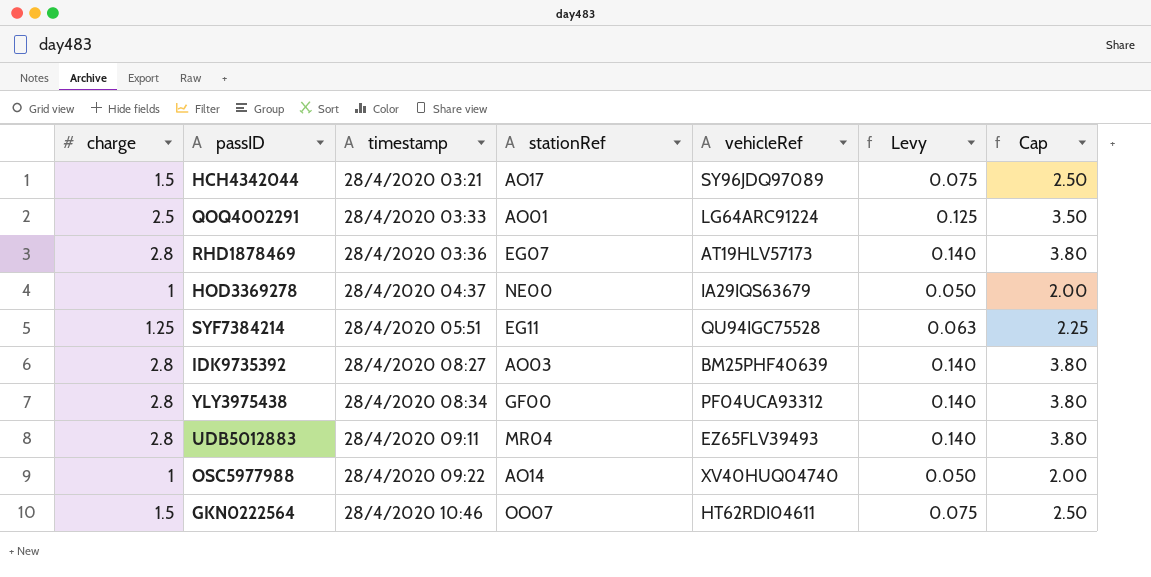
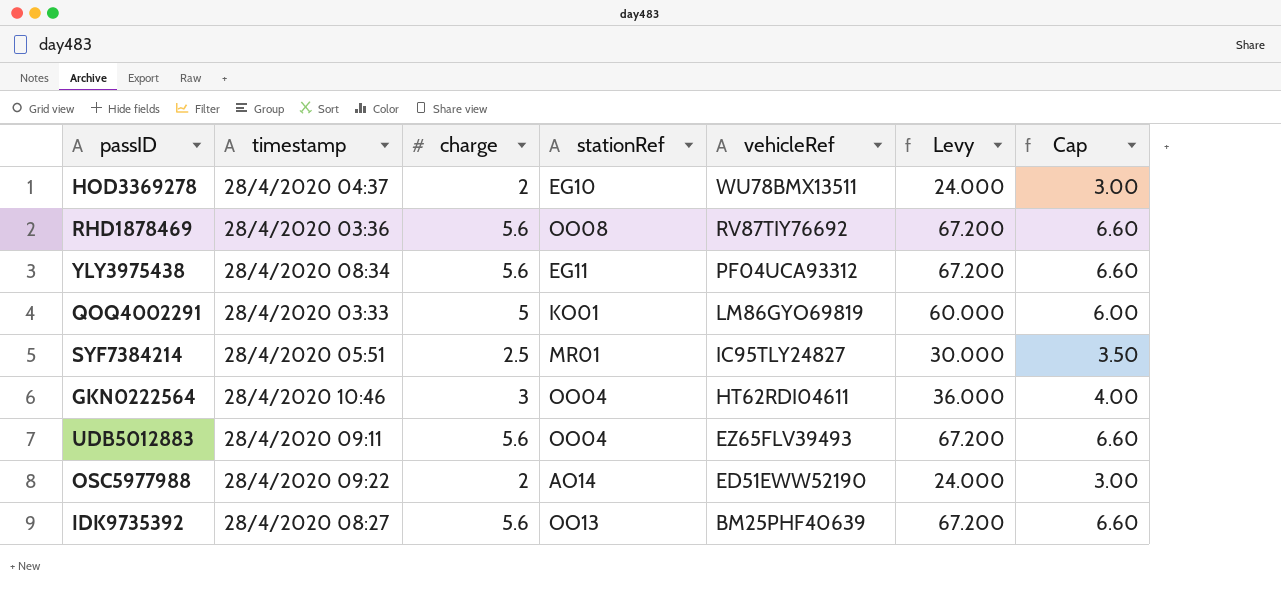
row order: timestamp ascending -> vehicleRef descending
column charge | position: 1 -> 3
column Levy | formula: [charge] * 0.05 -> [charge] * 12
row HCH4342044: 1.5 | 28/4/2020 03:21 | AO17 | SY96JDQ97089 | 0.075 | 2.50 -> none
HOD3369278 | charge: 1 -> 2
HOD3369278 | stationRef: NE00 -> EG10
HOD3369278 | vehicleRef: IA29IQS63679 -> WU78BMX13511
HOD3369278 | Cap: 2.00 -> 3.00
RHD1878469 | charge: 2.8 -> 5.6
RHD1878469 | stationRef: EG07 -> OO08
RHD1878469 | vehicleRef: AT19HLV57173 -> RV87TIY76692
RHD1878469 | Cap: 3.80 -> 6.60
YLY3975438 | charge: 2.8 -> 5.6
YLY3975438 | stationRef: GF00 -> EG11
YLY3975438 | Cap: 3.80 -> 6.60
QOQ4002291 | charge: 2.5 -> 5
QOQ4002291 | stationRef: AO01 -> KO01
QOQ4002291 | vehicleRef: LG64ARC91224 -> LM86GYO69819
QOQ4002291 | Cap: 3.50 -> 6.00
SYF7384214 | charge: 1.25 -> 2.5
SYF7384214 | stationRef: EG11 -> MR01
SYF7384214 | vehicleRef: QU94IGC75528 -> IC95TLY24827
SYF7384214 | Cap: 2.25 -> 3.50
GKN0222564 | charge: 1.5 -> 3
GKN0222564 | stationRef: OO07 -> OO04
GKN0222564 | Cap: 2.50 -> 4.00
UDB5012883 | charge: 2.8 -> 5.6
UDB5012883 | stationRef: MR04 -> OO04
UDB5012883 | Cap: 3.80 -> 6.60
OSC5977988 | charge: 1 -> 2
OSC5977988 | vehicleRef: XV40HUQ04740 -> ED51EWW52190
OSC5977988 | Cap: 2.00 -> 3.00
IDK9735392 | charge: 2.8 -> 5.6
IDK9735392 | stationRef: AO03 -> OO13
IDK9735392 | Cap: 3.80 -> 6.60

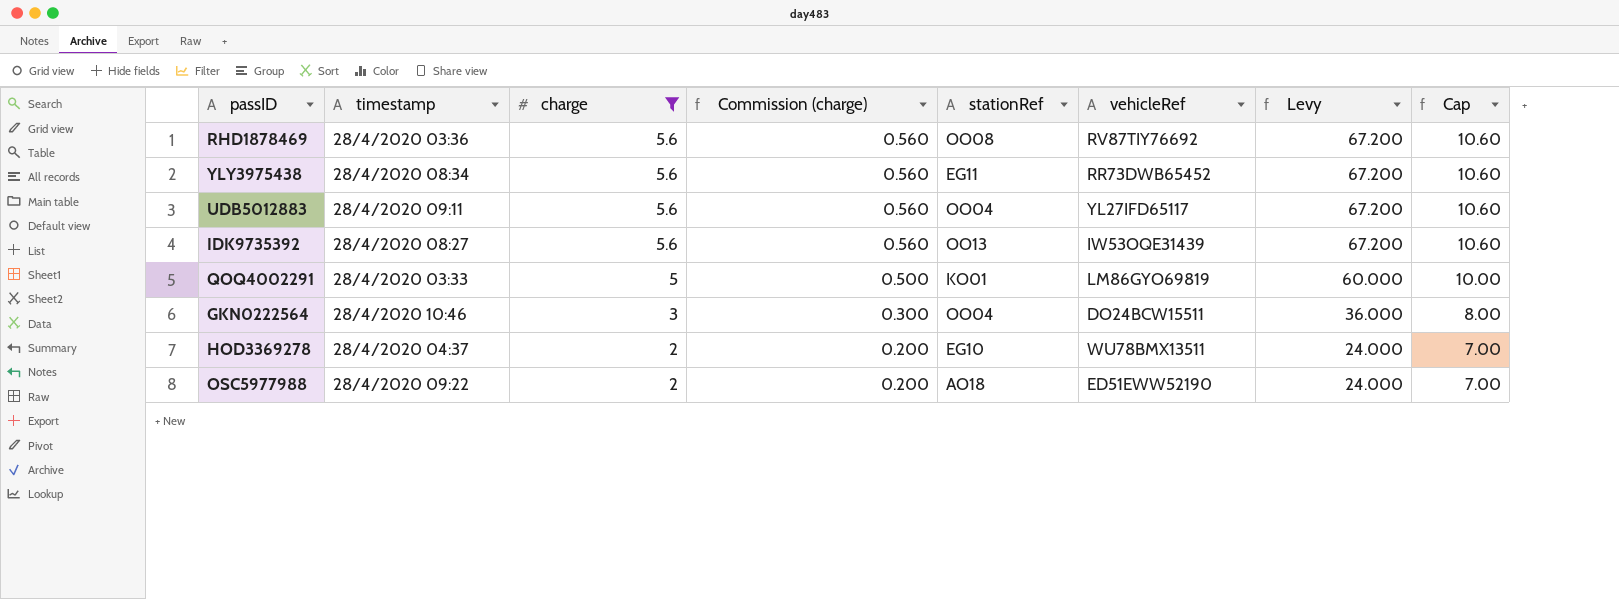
filter: none -> charge != 2.5
row order: vehicleRef descending -> charge descending
column Commission (charge) | formula: none -> [charge] * 0.1
column Cap | formula: [charge] + 1 -> [charge] + 5
YLY3975438 | vehicleRef: PF04UCA93312 -> RR73DWB65452
UDB5012883 | vehicleRef: EZ65FLV39493 -> YL27IFD65117
IDK9735392 | vehicleRef: BM25PHF40639 -> IW53OQE31439
GKN0222564 | vehicleRef: HT62RDI04611 -> DO24BCW15511
OSC5977988 | stationRef: AO14 -> AO18

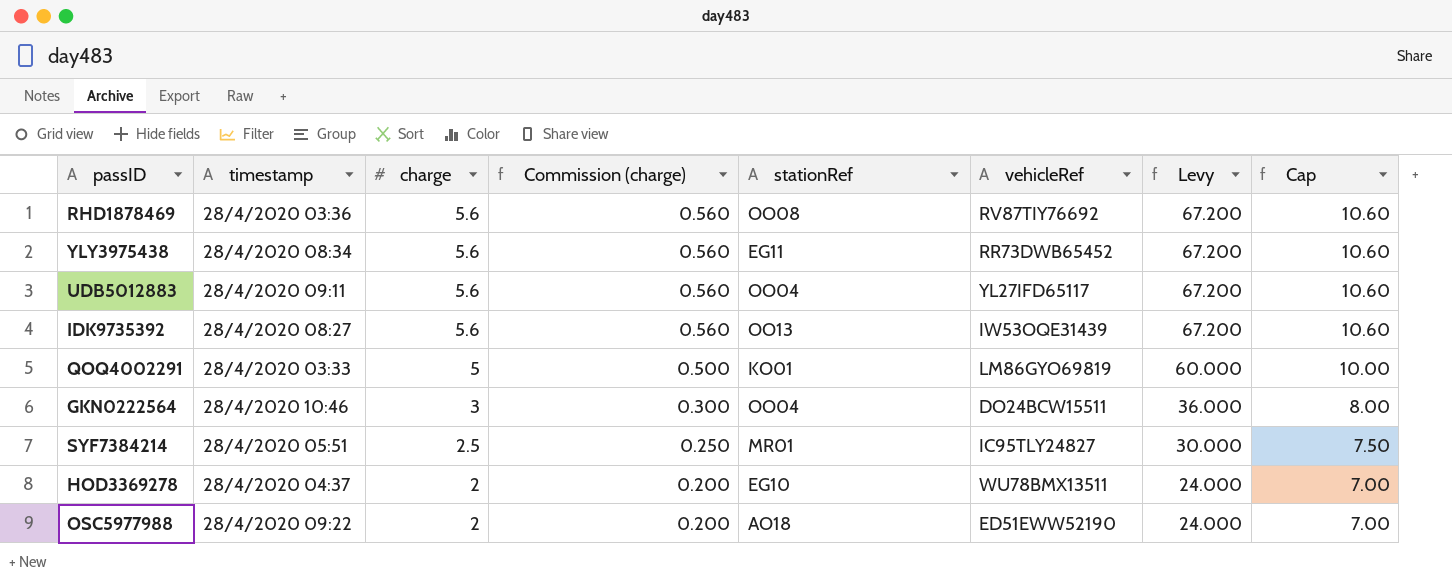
filter: charge != 2.5 -> none

